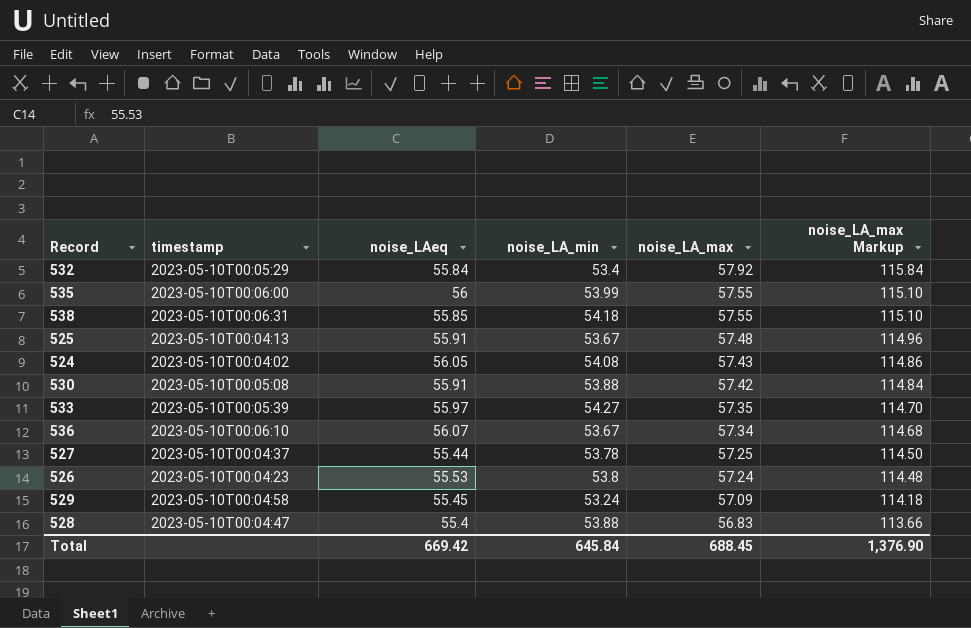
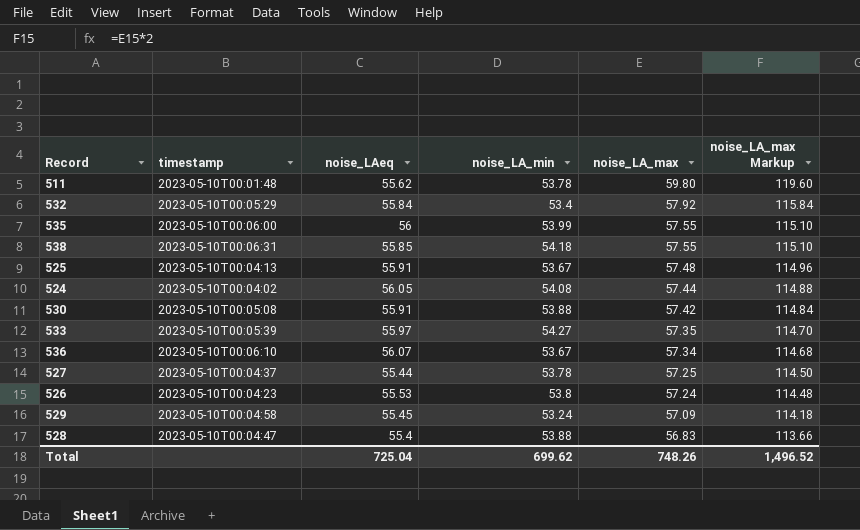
row 511: none -> 2023-05-10T00:01:48 | 55.62 | 53.78 | 59.80 | 119.60
524 | noise_LA_max: 57.43 -> 57.44
524 | noise_LA_max Markup: 114.86 -> 114.88
Total | noise_LAeq: 669.42 -> 725.04
Total | noise_LA_min: 645.84 -> 699.62
Total | noise_LA_max: 688.45 -> 748.26
Total | noise_LA_max Markup: 1,376.90 -> 1,496.52

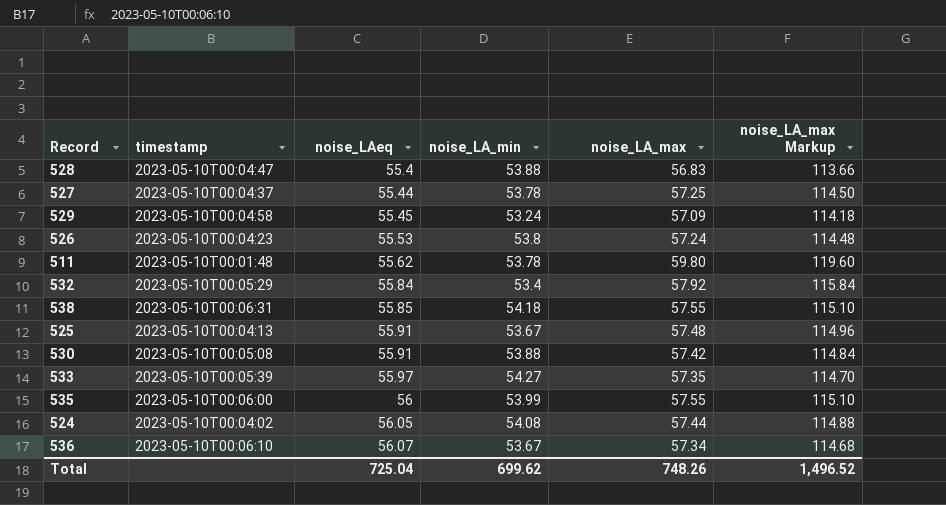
row order: noise_LA_max descending -> noise_LAeq ascending

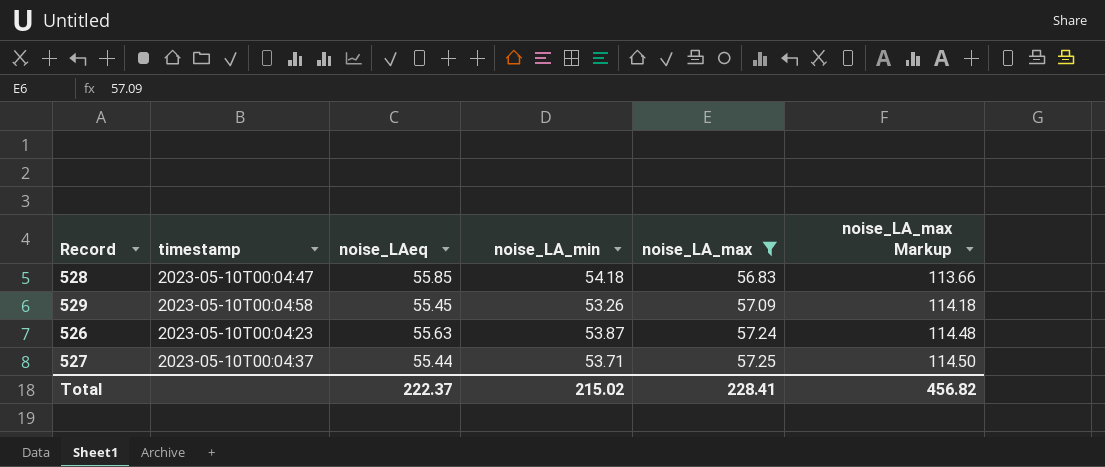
filter: none -> noise_LA_max <= 57.25
row order: noise_LAeq ascending -> noise_LA_max ascending
528 | noise_LAeq: 55.4 -> 55.85
528 | noise_LA_min: 53.88 -> 54.18
529 | noise_LA_min: 53.24 -> 53.26
526 | noise_LAeq: 55.53 -> 55.63
526 | noise_LA_min: 53.8 -> 53.87
527 | noise_LA_min: 53.78 -> 53.71
Total | noise_LAeq: 725.04 -> 222.37
Total | noise_LA_min: 699.62 -> 215.02
Total | noise_LA_max: 748.26 -> 228.41
Total | noise_LA_max Markup: 1,496.52 -> 456.82

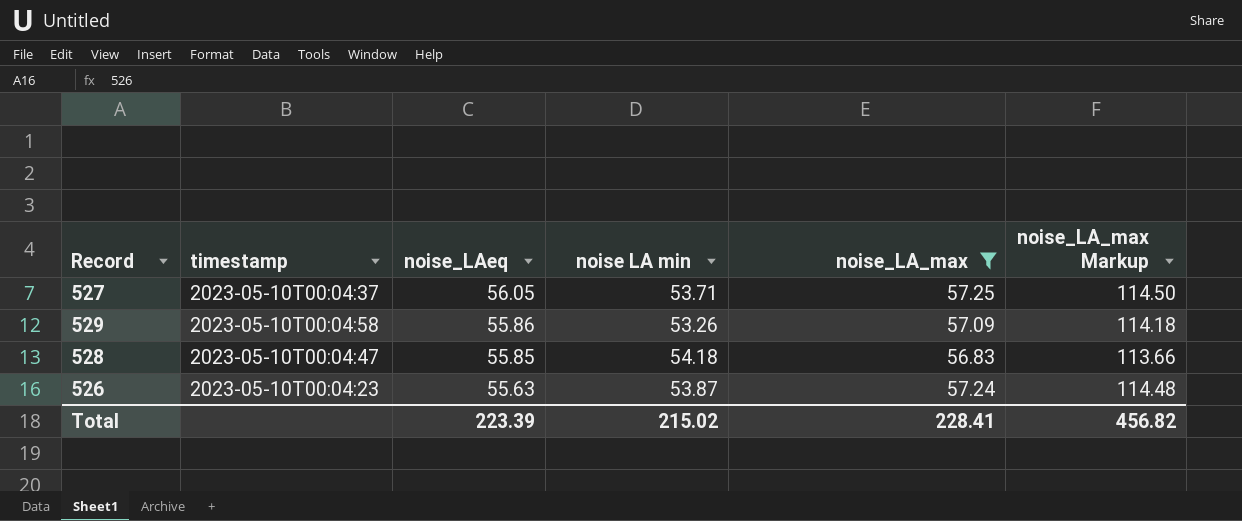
row order: noise_LA_max ascending -> noise_LAeq descending
column name: noise_LA_min -> noise LA min
527 | noise_LAeq: 55.44 -> 56.05
529 | noise_LAeq: 55.45 -> 55.86
Total | noise_LAeq: 222.37 -> 223.39

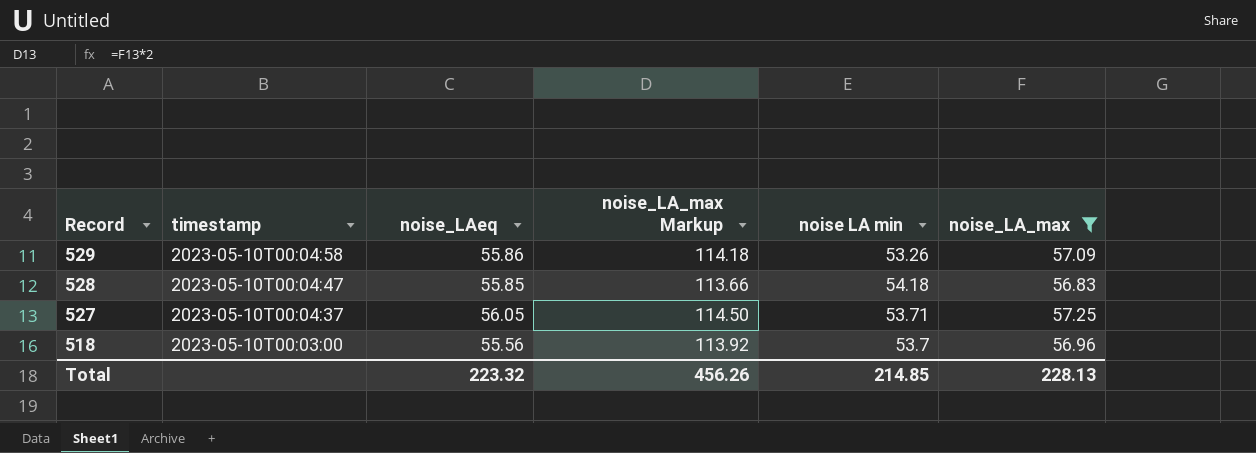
row order: noise_LAeq descending -> Record descending
column noise_LA_max Markup | position: 6 -> 4
row 526: 2023-05-10T00:04:23 | 55.63 | 53.87 | 57.24 | 114.48 -> none
row 518: none -> 2023-05-10T00:03:00 | 55.56 | 113.92 | 53.7 | 56.96
Total | noise_LAeq: 223.39 -> 223.32
Total | noise_LA_max Markup: 456.82 -> 456.26
Total | noise LA min: 215.02 -> 214.85
Total | noise_LA_max: 228.41 -> 228.13

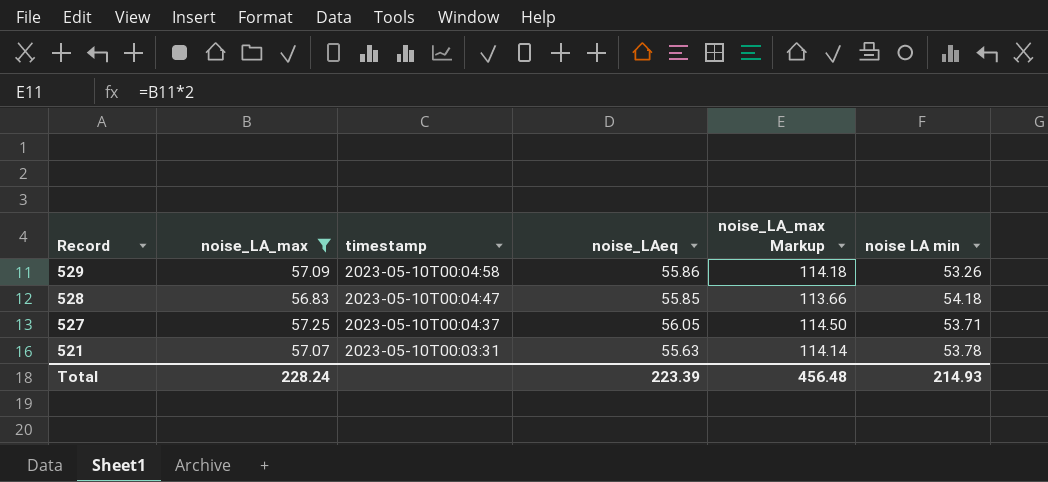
column noise_LA_max | position: 6 -> 2
row 518: 2023-05-10T00:03:00 | 55.56 | 113.92 | 53.7 | 56.96 -> none
row 521: none -> 57.07 | 2023-05-10T00:03:31 | 55.63 | 114.14 | 53.78
Total | noise_LA_max: 228.13 -> 228.24
Total | noise_LAeq: 223.32 -> 223.39
Total | noise_LA_max Markup: 456.26 -> 456.48
Total | noise LA min: 214.85 -> 214.93

